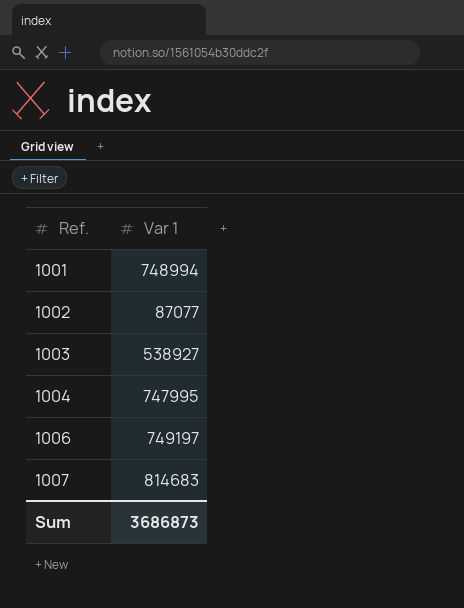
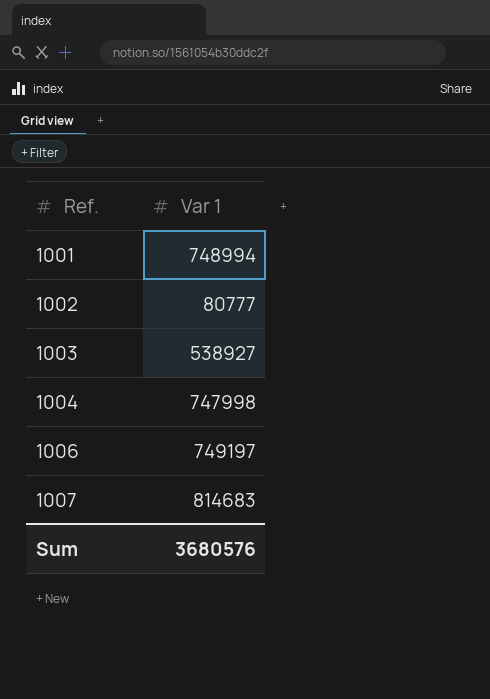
1002 | Var 1: 87077 -> 80777
1004 | Var 1: 747995 -> 747998
Sum | Var 1: 3686873 -> 3680576

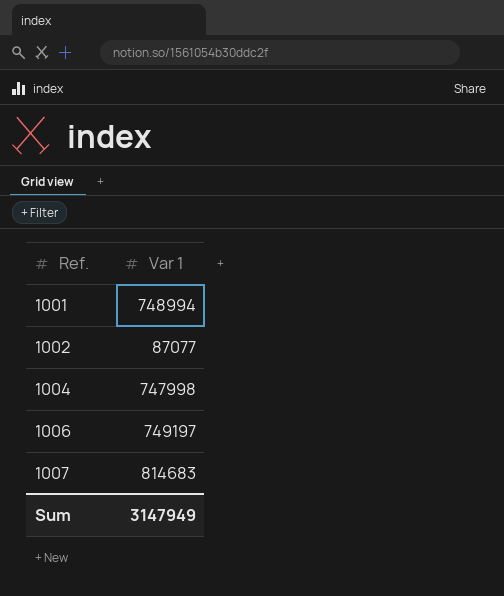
row 1003: 538927 -> none
1002 | Var 1: 80777 -> 87077
Sum | Var 1: 3680576 -> 3147949

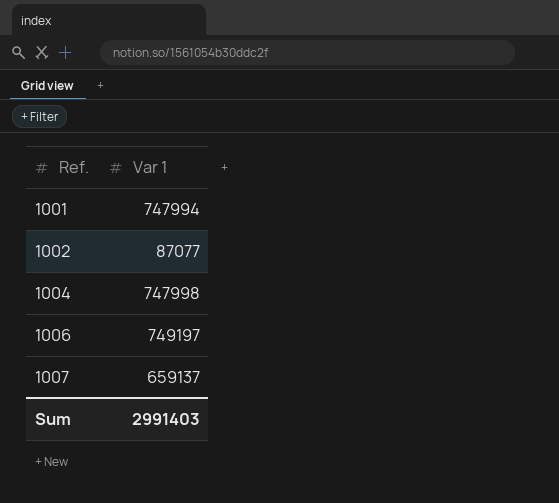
1001 | Var 1: 748994 -> 747994
1007 | Var 1: 814683 -> 659137
Sum | Var 1: 3147949 -> 2991403

